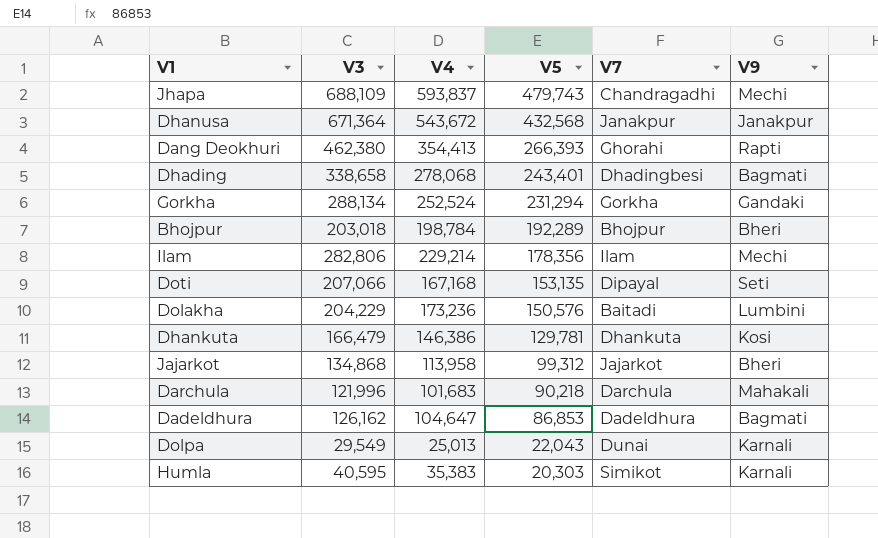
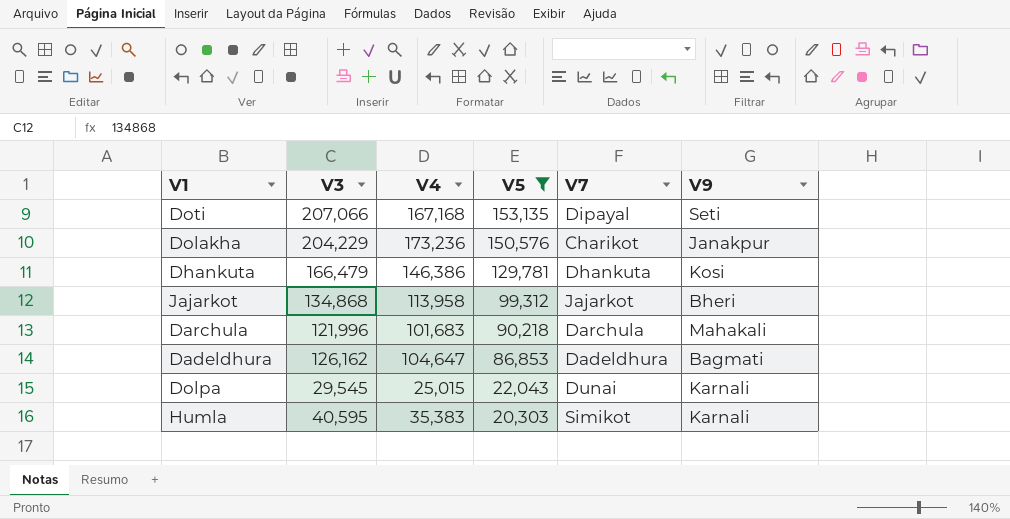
filter: none -> V5 <= 153,135
Dolakha | V7: Baitadi -> Charikot
Dolakha | V9: Lumbini -> Janakpur
Dolpa | V3: 29,549 -> 29,545
Dolpa | V4: 25,013 -> 25,015

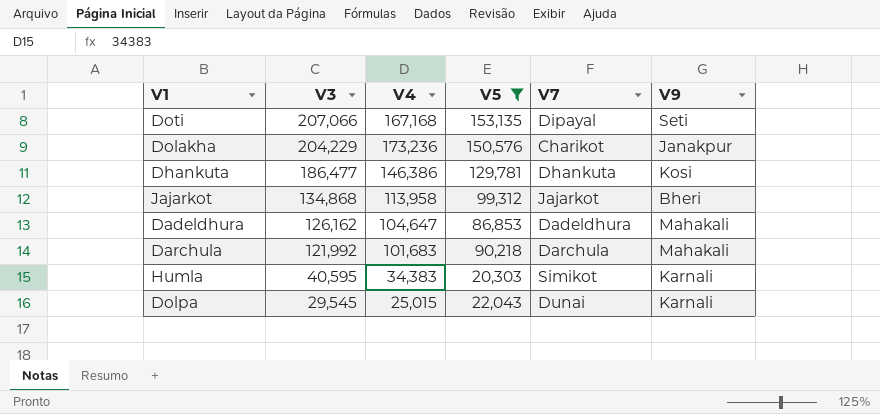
row order: V5 descending -> V3 descending
Dhankuta | V3: 166,479 -> 186,477
Dadeldhura | V9: Bagmati -> Mahakali
Darchula | V3: 121,996 -> 121,992
Humla | V4: 35,383 -> 34,383

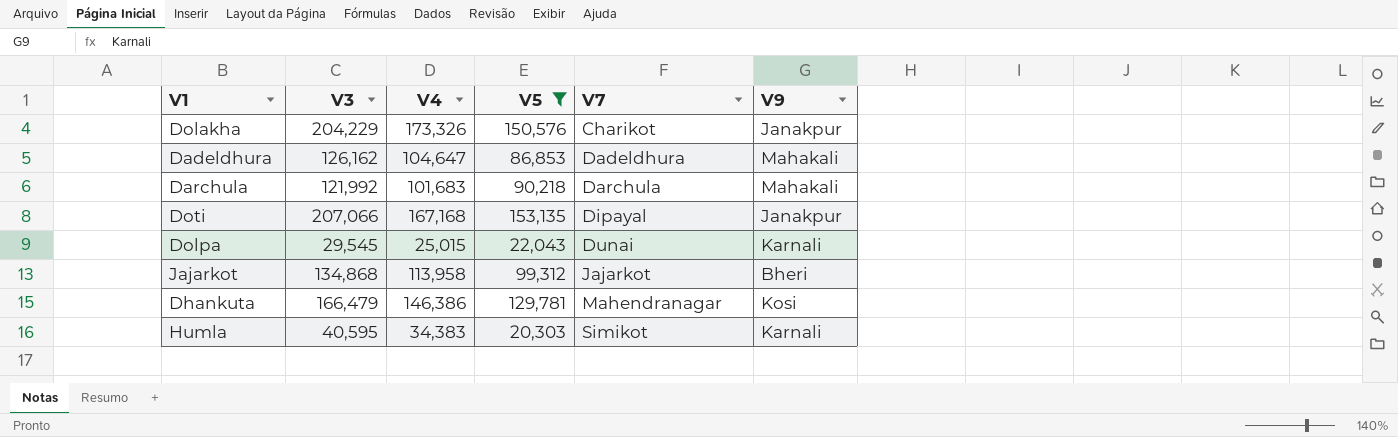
row order: V3 descending -> V7 ascending
Dolakha | V4: 173,236 -> 173,326
Doti | V9: Seti -> Janakpur
Dhankuta | V3: 186,477 -> 166,479
Dhankuta | V7: Dhankuta -> Mahendranagar

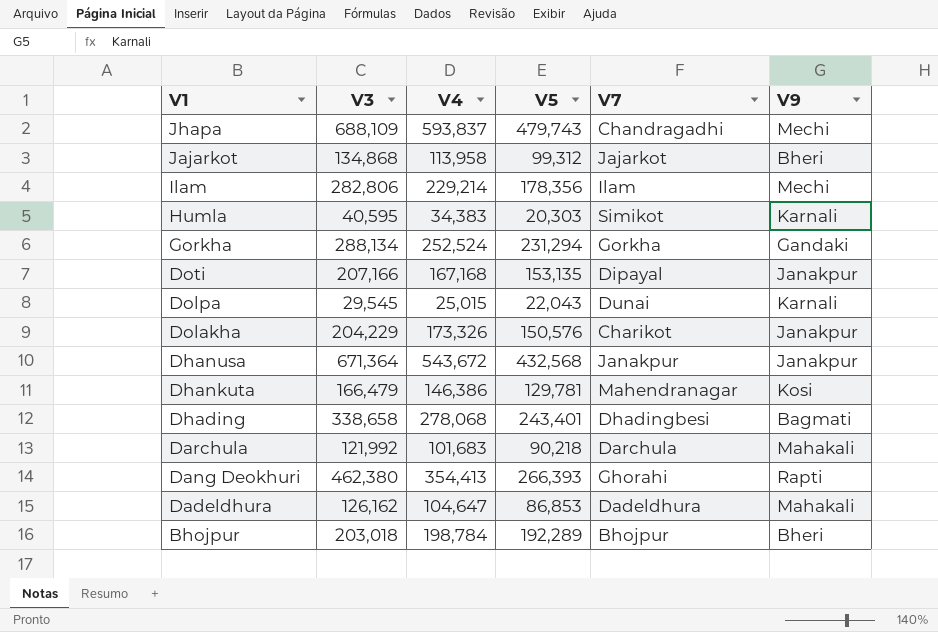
filter: V5 <= 153,135 -> none
row order: V7 ascending -> V1 descending
Doti | V3: 207,066 -> 207,166

